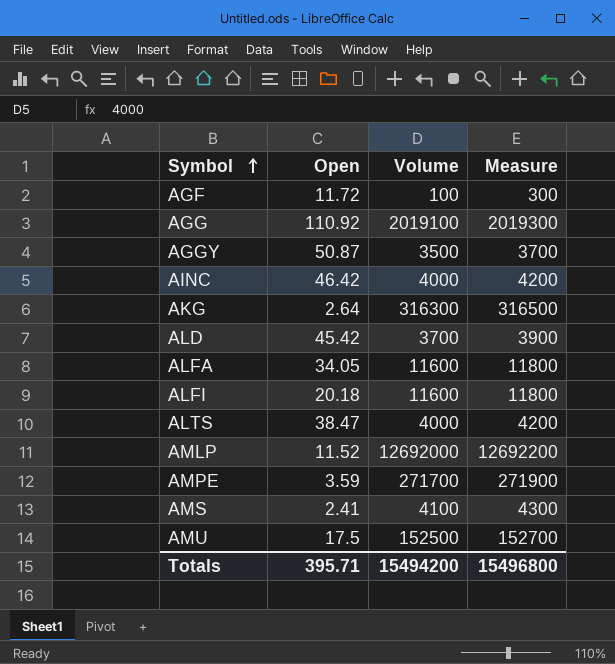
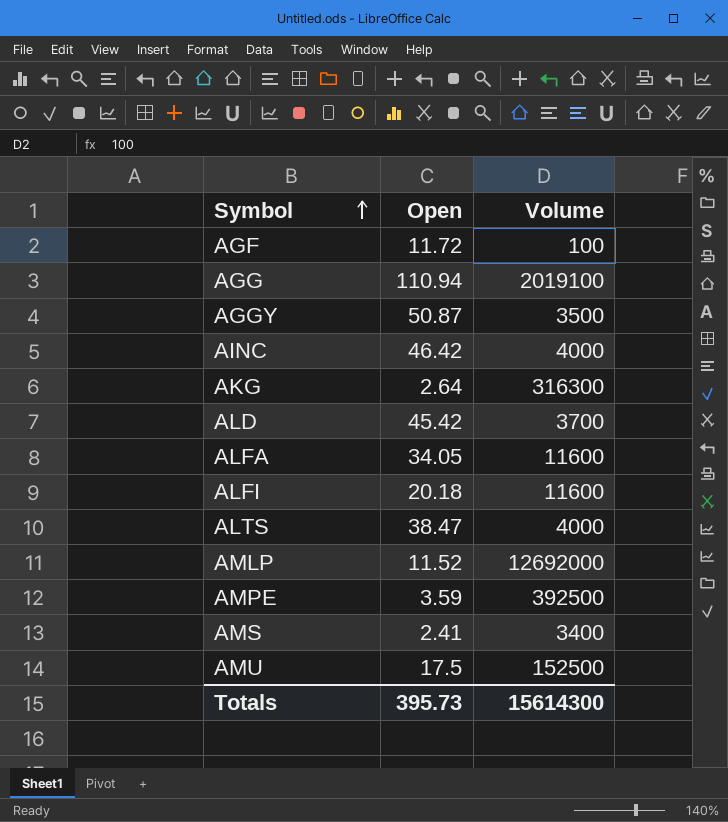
column Measure | formula: [Volume] + 200 -> none
AGG | Open: 110.92 -> 110.94
AMPE | Volume: 271700 -> 392500
AMS | Volume: 4100 -> 3400
Totals | Open: 395.71 -> 395.73
Totals | Volume: 15494200 -> 15614300

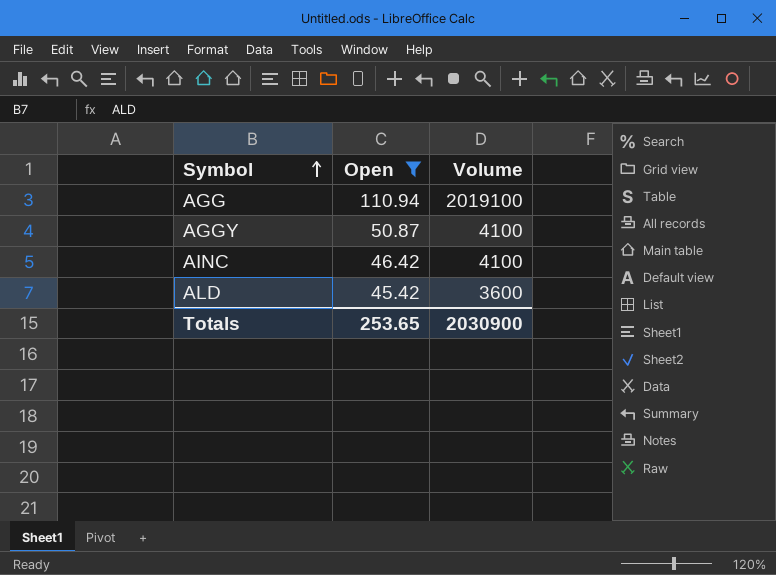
filter: none -> Open >= 45.42
AGGY | Volume: 3500 -> 4100
AINC | Volume: 4000 -> 4100
ALD | Volume: 3700 -> 3600
Totals | Open: 395.73 -> 253.65
Totals | Volume: 15614300 -> 2030900

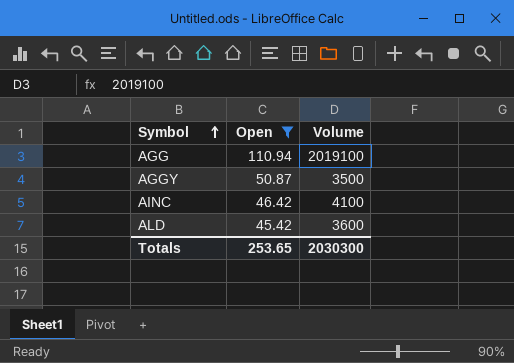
AGGY | Volume: 4100 -> 3500
Totals | Volume: 2030900 -> 2030300

